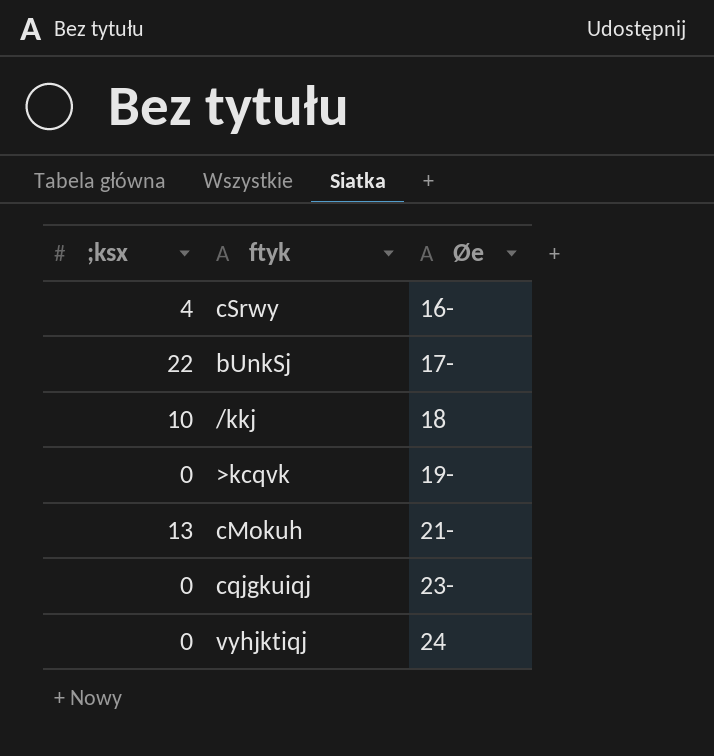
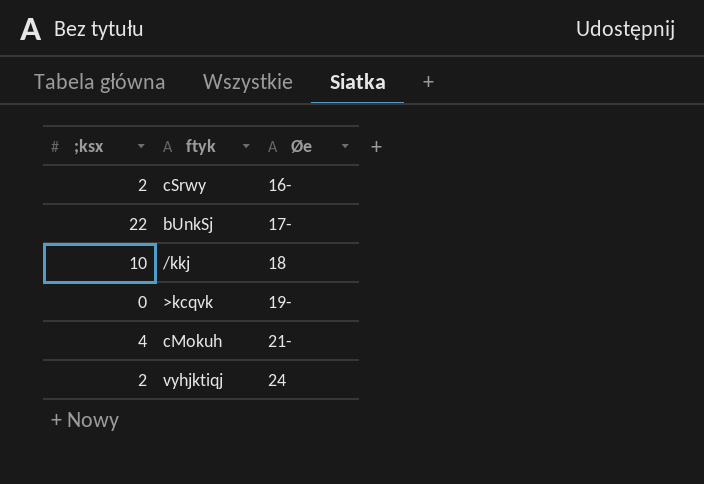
row cqjgkuiqj: 0 | 23- -> none
cSrwy | ;ksx: 4 -> 2
cMokuh | ;ksx: 13 -> 4
vyhjktiqj | ;ksx: 0 -> 2

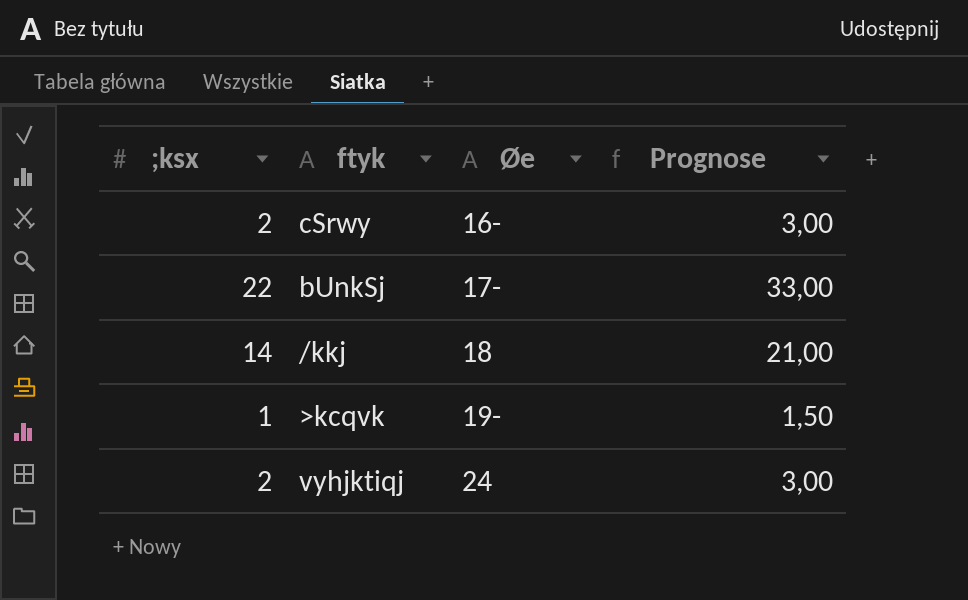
column Prognose | formula: none -> [;ksx] * 1,5
row cMokuh: 4 | 21- -> none
/kkj | ;ksx: 10 -> 14
>kcqvk | ;ksx: 0 -> 1

